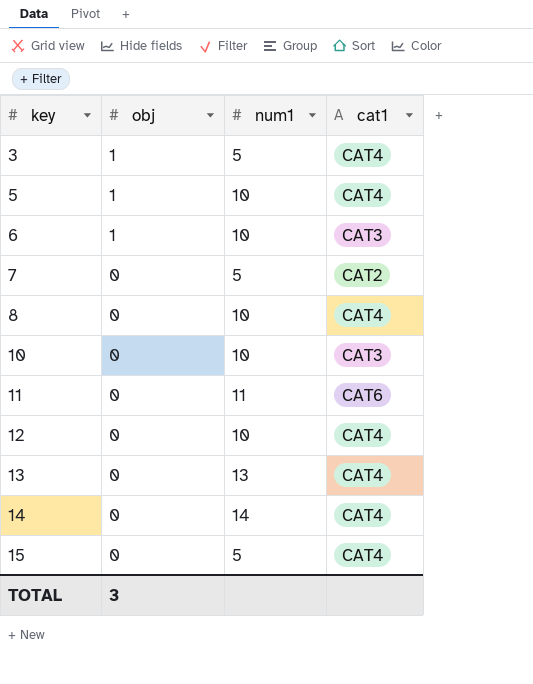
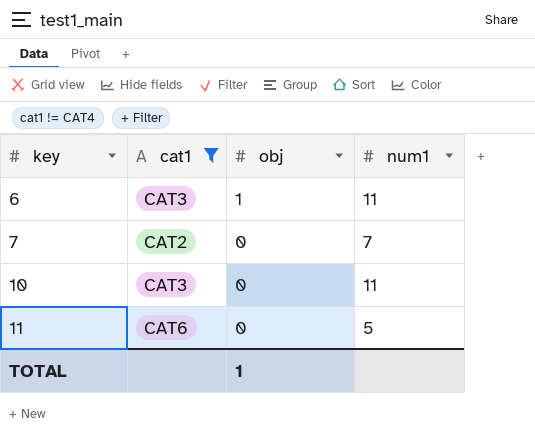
filter: none -> cat1 != CAT4
column cat1 | position: 4 -> 2
6 | num1: 10 -> 11
7 | num1: 5 -> 7
10 | num1: 10 -> 11
11 | num1: 11 -> 5
TOTAL | obj: 3 -> 1

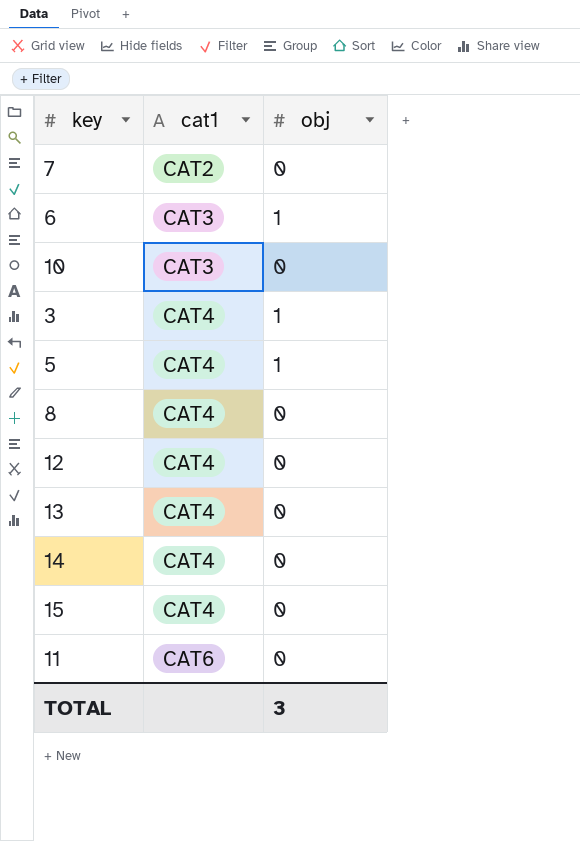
filter: cat1 != CAT4 -> none
row order: key ascending -> cat1 ascending
column num1 | position: 4 -> none
TOTAL | obj: 1 -> 3

